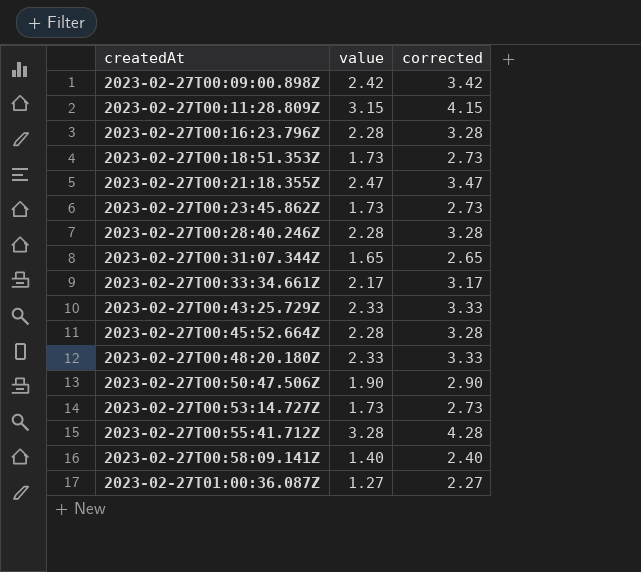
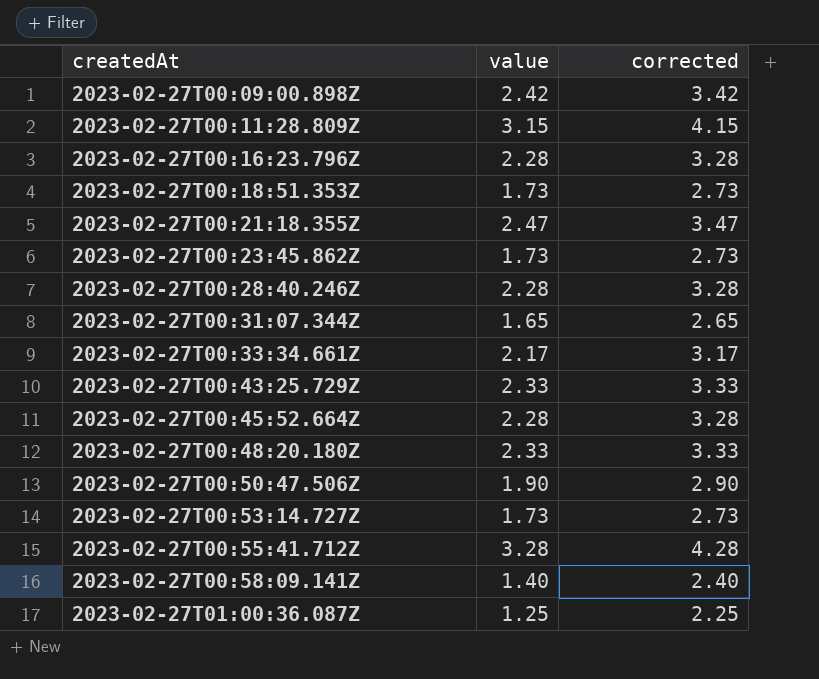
2023-02-27T01:00:36.087Z | value: 1.27 -> 1.25
2023-02-27T01:00:36.087Z | corrected: 2.27 -> 2.25

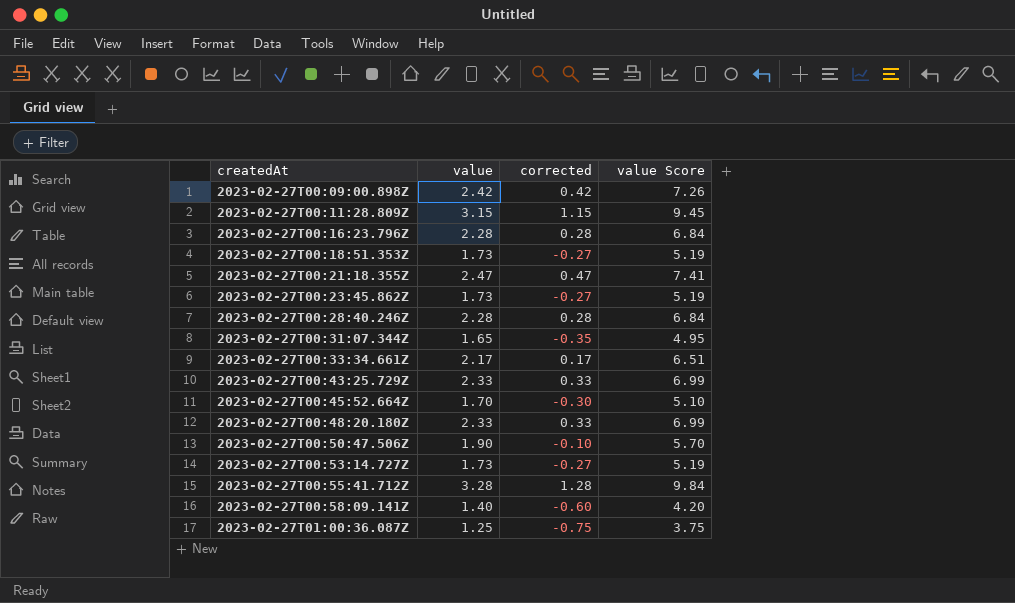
column corrected | formula: [value] + 1 -> [value] - 2
column value Score | formula: none -> [value] * 3
2023-02-27T00:45:52.664Z | value: 2.28 -> 1.70

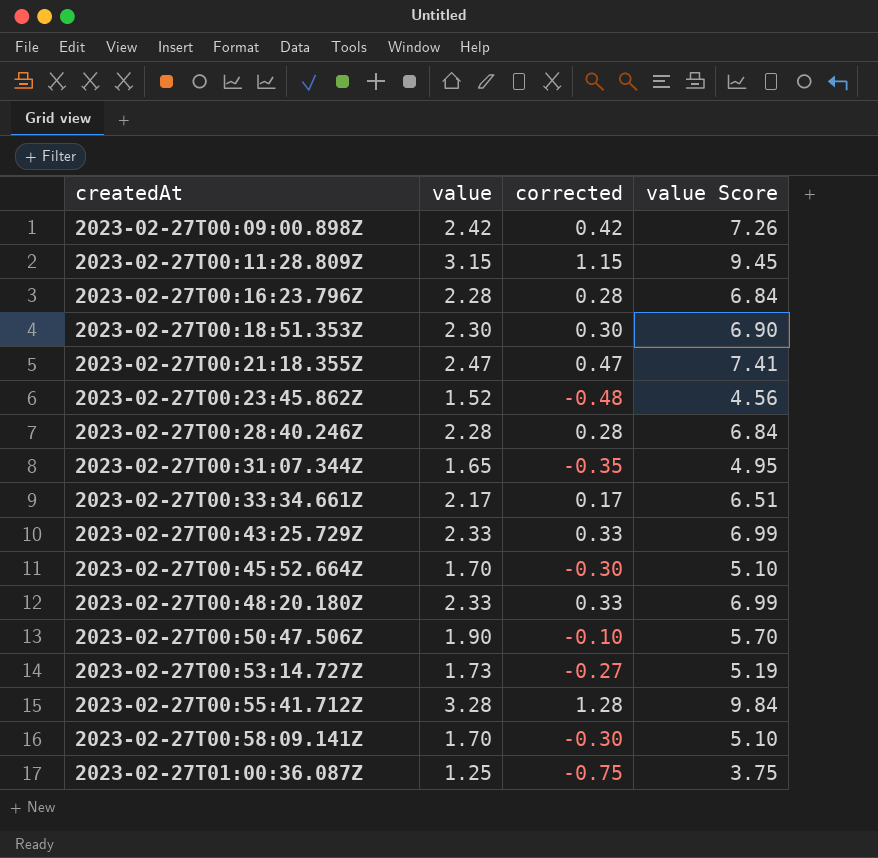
2023-02-27T00:18:51.353Z | value: 1.73 -> 2.30
2023-02-27T00:18:51.353Z | corrected: -0.27 -> 0.30
2023-02-27T00:18:51.353Z | value Score: 5.19 -> 6.90
2023-02-27T00:23:45.862Z | value: 1.73 -> 1.52
2023-02-27T00:23:45.862Z | corrected: -0.27 -> -0.48
2023-02-27T00:23:45.862Z | value Score: 5.19 -> 4.56
2023-02-27T00:58:09.141Z | value: 1.40 -> 1.70
2023-02-27T00:58:09.141Z | corrected: -0.60 -> -0.30
2023-02-27T00:58:09.141Z | value Score: 4.20 -> 5.10

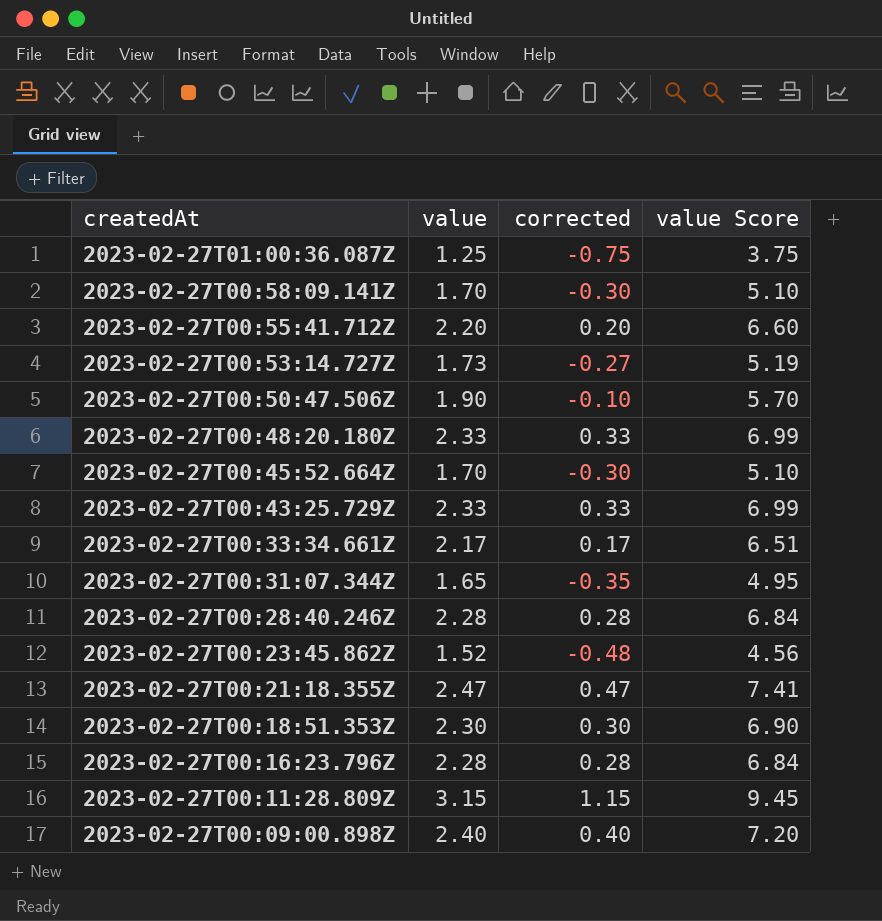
row order: createdAt ascending -> createdAt descending
2023-02-27T00:55:41.712Z | value: 3.28 -> 2.20
2023-02-27T00:55:41.712Z | corrected: 1.28 -> 0.20
2023-02-27T00:55:41.712Z | value Score: 9.84 -> 6.60
2023-02-27T00:09:00.898Z | value: 2.42 -> 2.40
2023-02-27T00:09:00.898Z | corrected: 0.42 -> 0.40
2023-02-27T00:09:00.898Z | value Score: 7.26 -> 7.20

